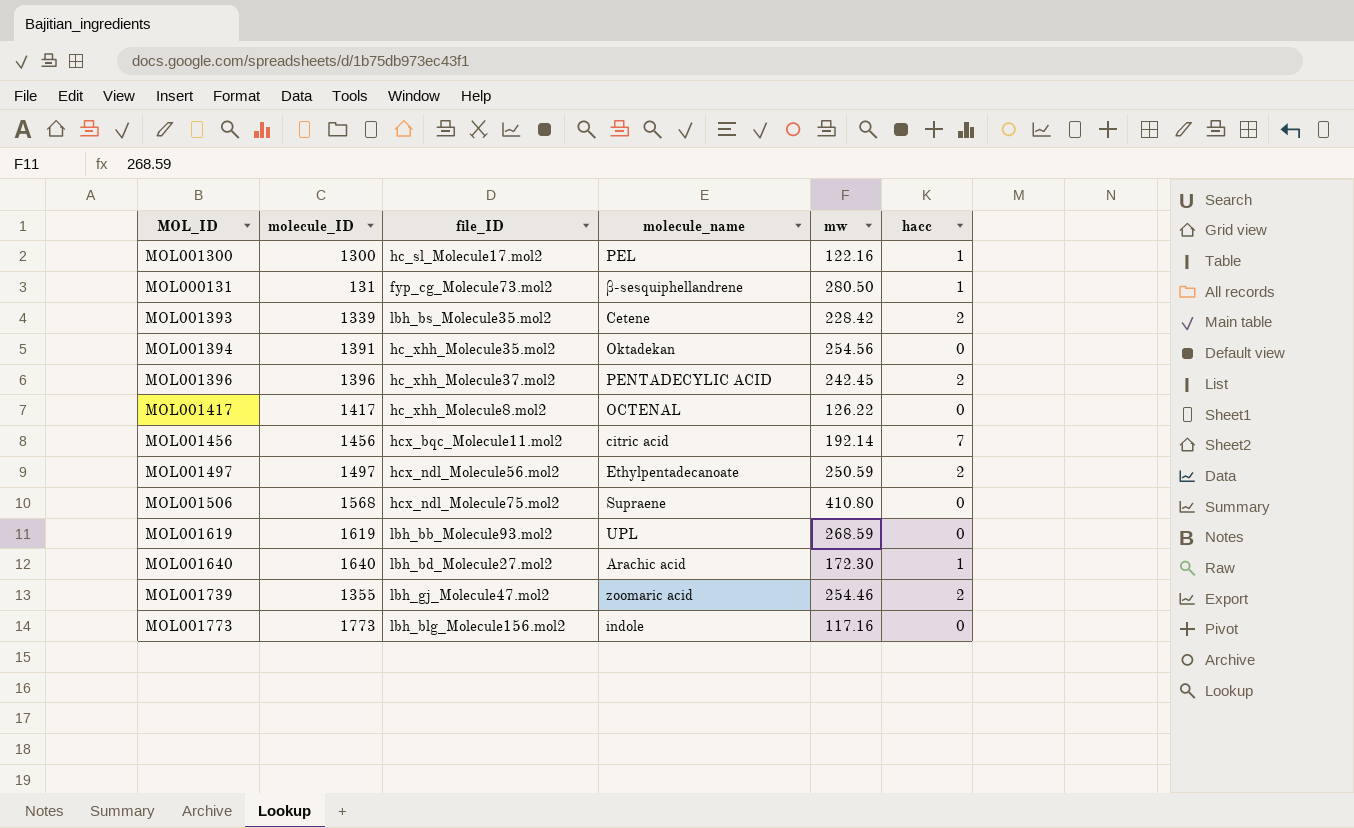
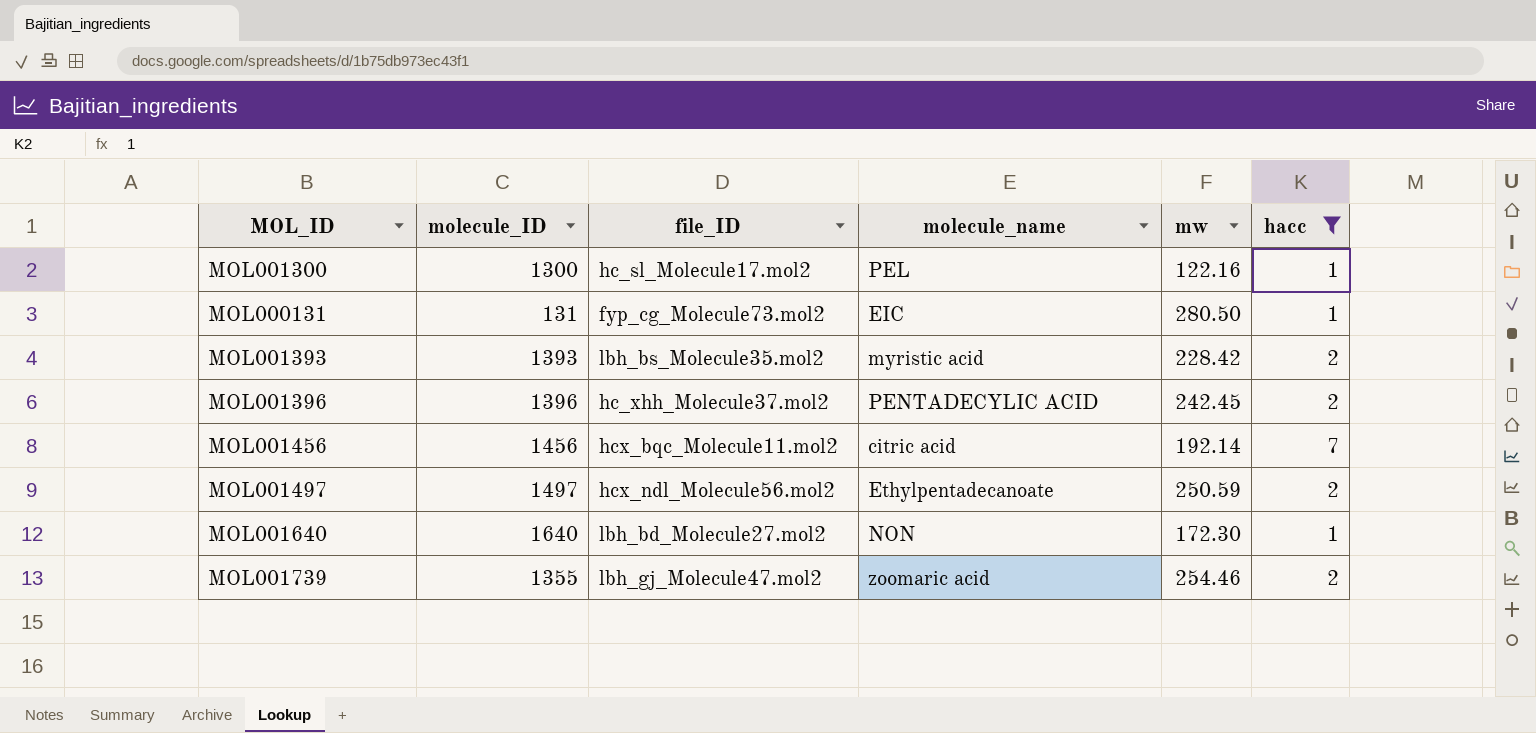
filter: none -> hacc != 0
MOL000131 | molecule_name: β-sesquiphellandrene -> EIC
MOL001393 | molecule_ID: 1339 -> 1393
MOL001393 | molecule_name: Cetene -> myristic acid
MOL001640 | molecule_name: Arachic acid -> NON

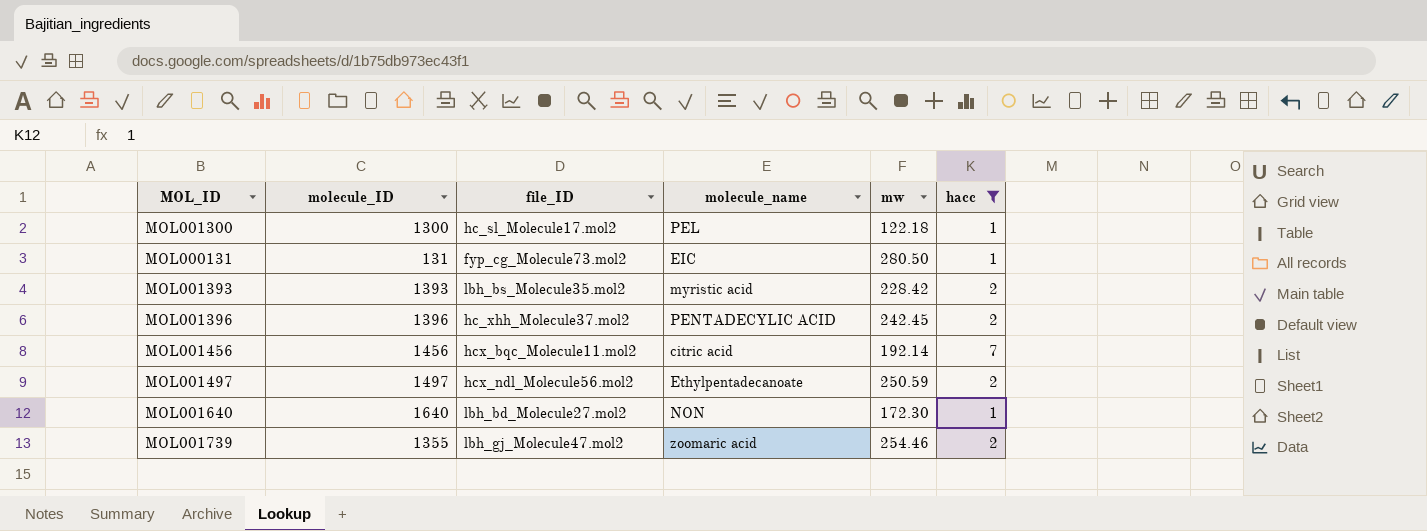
MOL001300 | mw: 122.16 -> 122.18

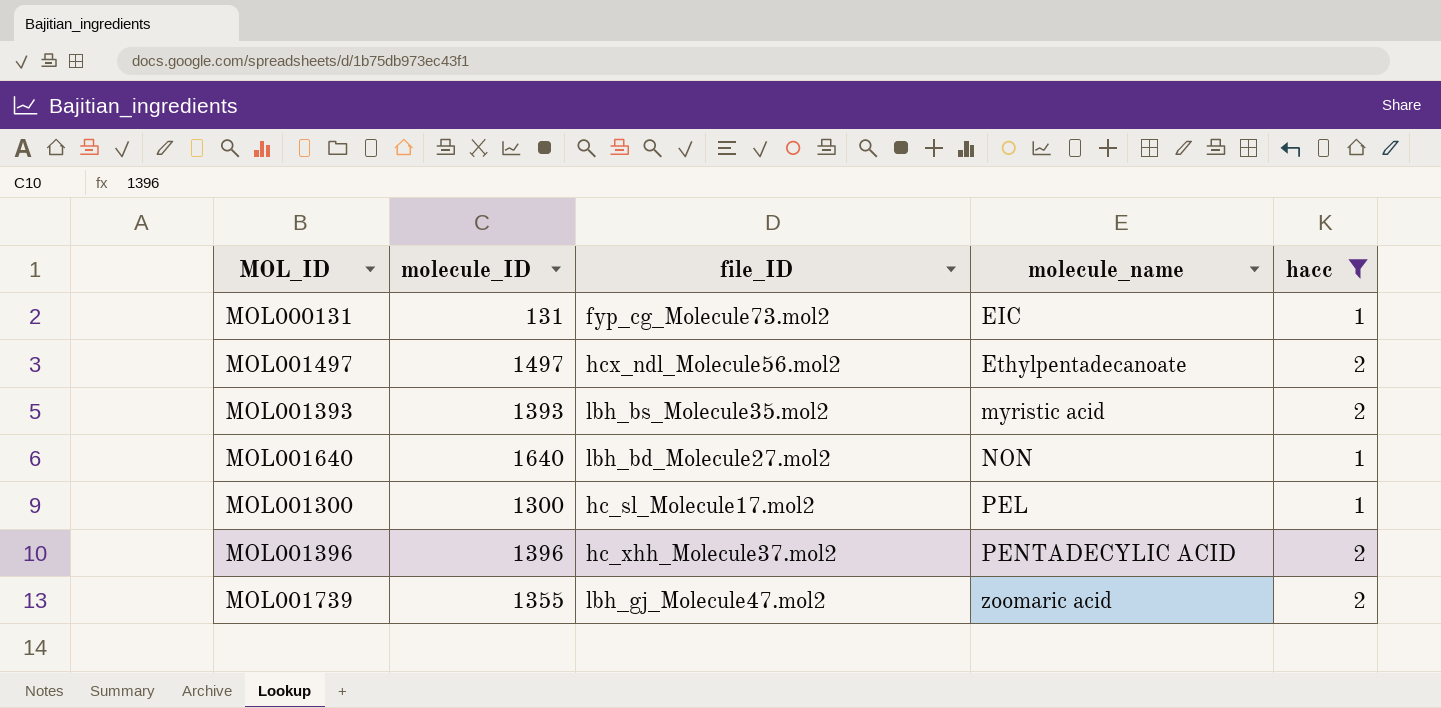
row order: none -> molecule_name ascending
column mw | position: 5 -> none
row MOL001456: 1456 | hcx_bqc_Molecule11.mol2 | citric acid | 192.14 | 7 -> none

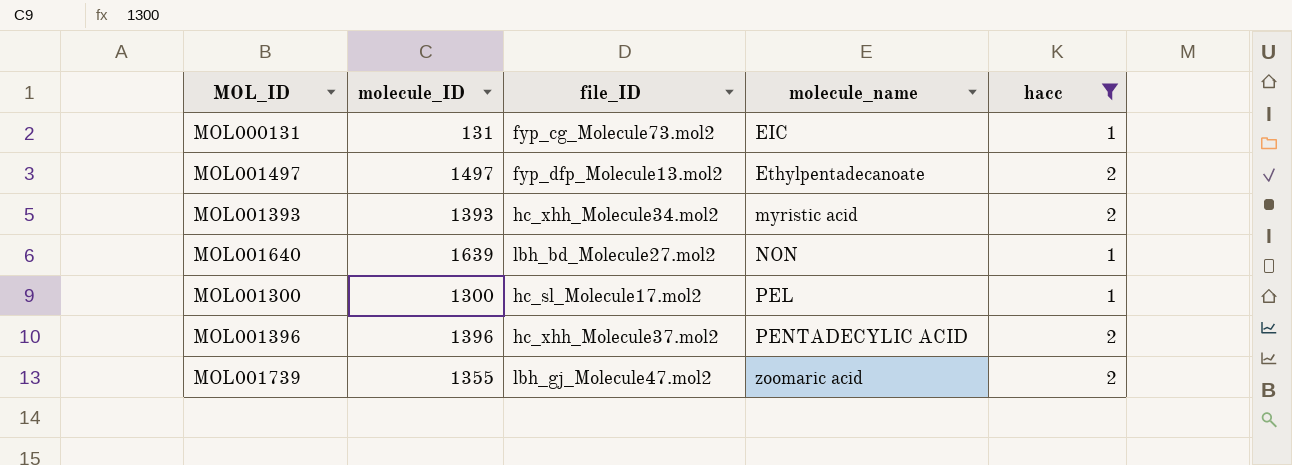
MOL001497 | file_ID: hcx_ndl_Molecule56.mol2 -> fyp_dfp_Molecule13.mol2
MOL001393 | file_ID: lbh_bs_Molecule35.mol2 -> hc_xhh_Molecule34.mol2
MOL001640 | molecule_ID: 1640 -> 1639

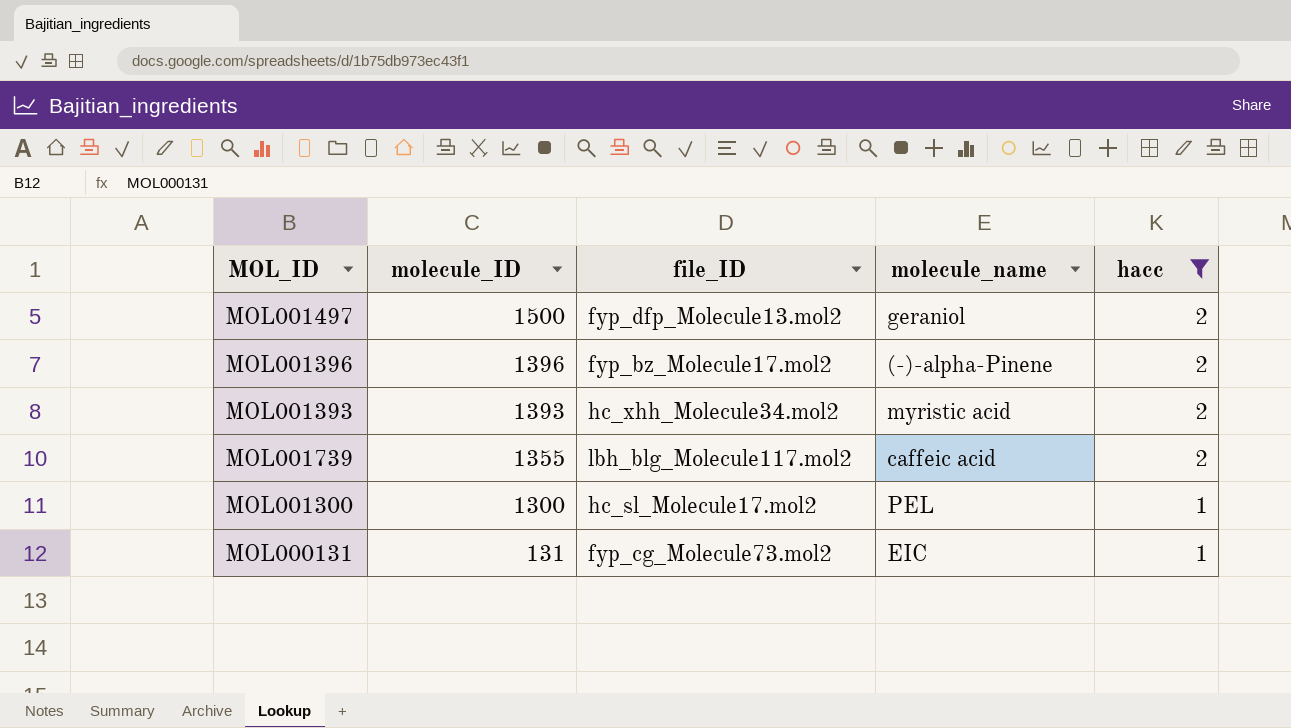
row order: molecule_name ascending -> molecule_ID descending
row MOL001640: 1639 | lbh_bd_Molecule27.mol2 | NON | 1 -> none
MOL001497 | molecule_ID: 1497 -> 1500
MOL001497 | molecule_name: Ethylpentadecanoate -> geraniol
MOL001396 | file_ID: hc_xhh_Molecule37.mol2 -> fyp_bz_Molecule17.mol2
MOL001396 | molecule_name: PENTADECYLIC ACID -> (-)-alpha-Pinene
MOL001739 | file_ID: lbh_gj_Molecule47.mol2 -> lbh_blg_Molecule117.mol2
MOL001739 | molecule_name: zoomaric acid -> caffeic acid

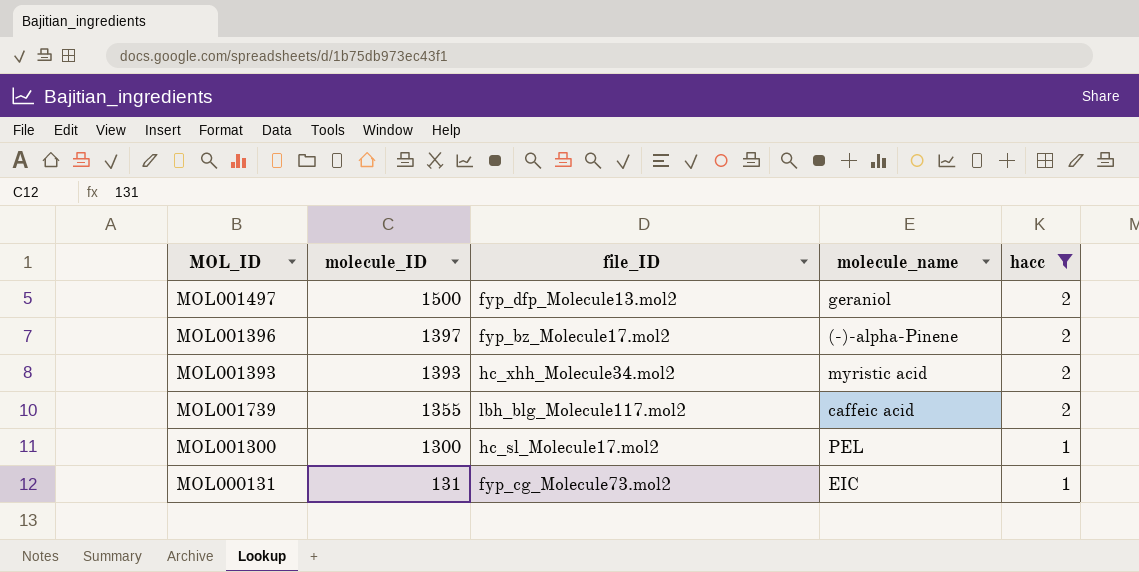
MOL001396 | molecule_ID: 1396 -> 1397

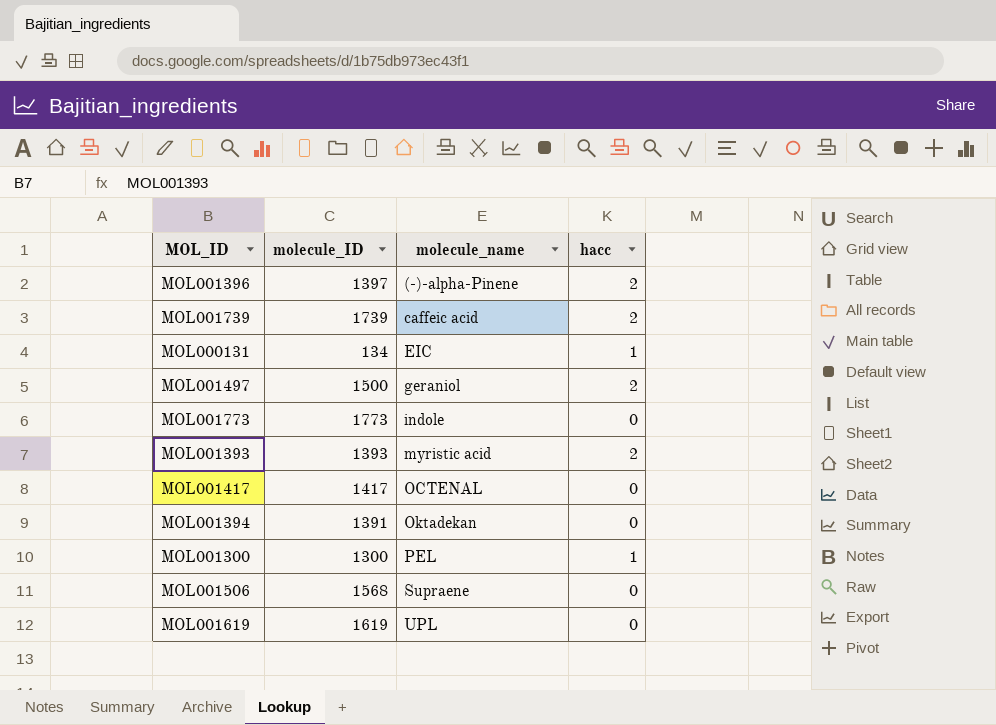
filter: hacc != 0 -> none
row order: molecule_ID descending -> molecule_name ascending
column file_ID | position: 3 -> none
MOL001739 | molecule_ID: 1355 -> 1739
MOL000131 | molecule_ID: 131 -> 134

